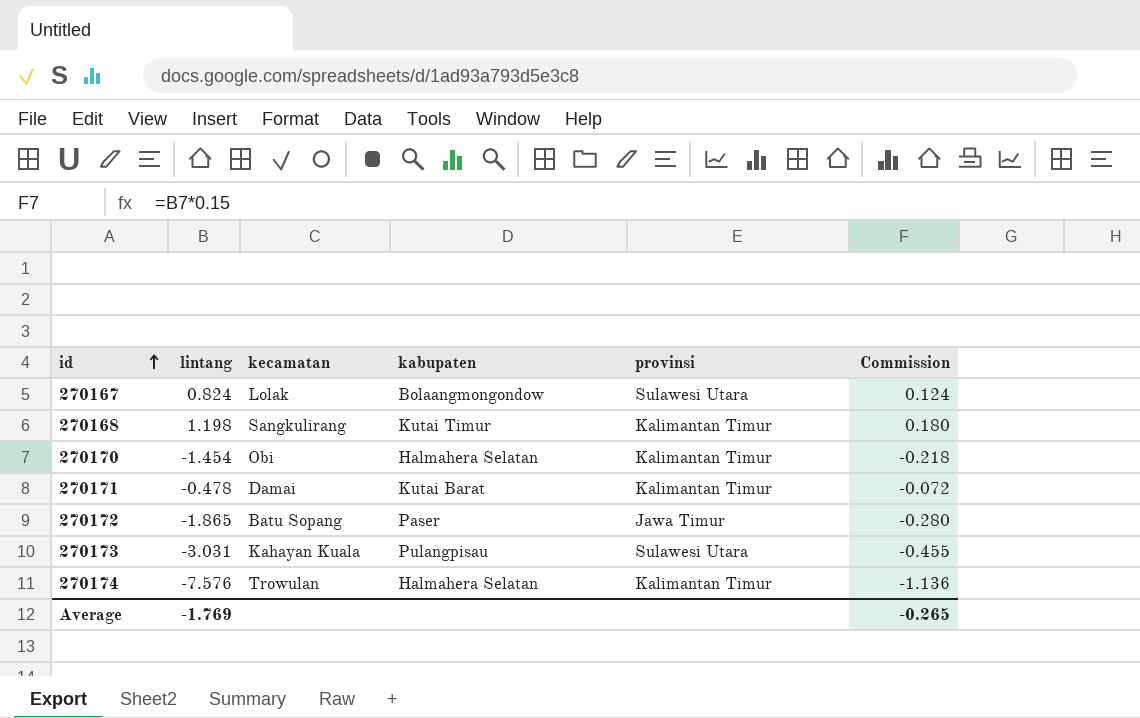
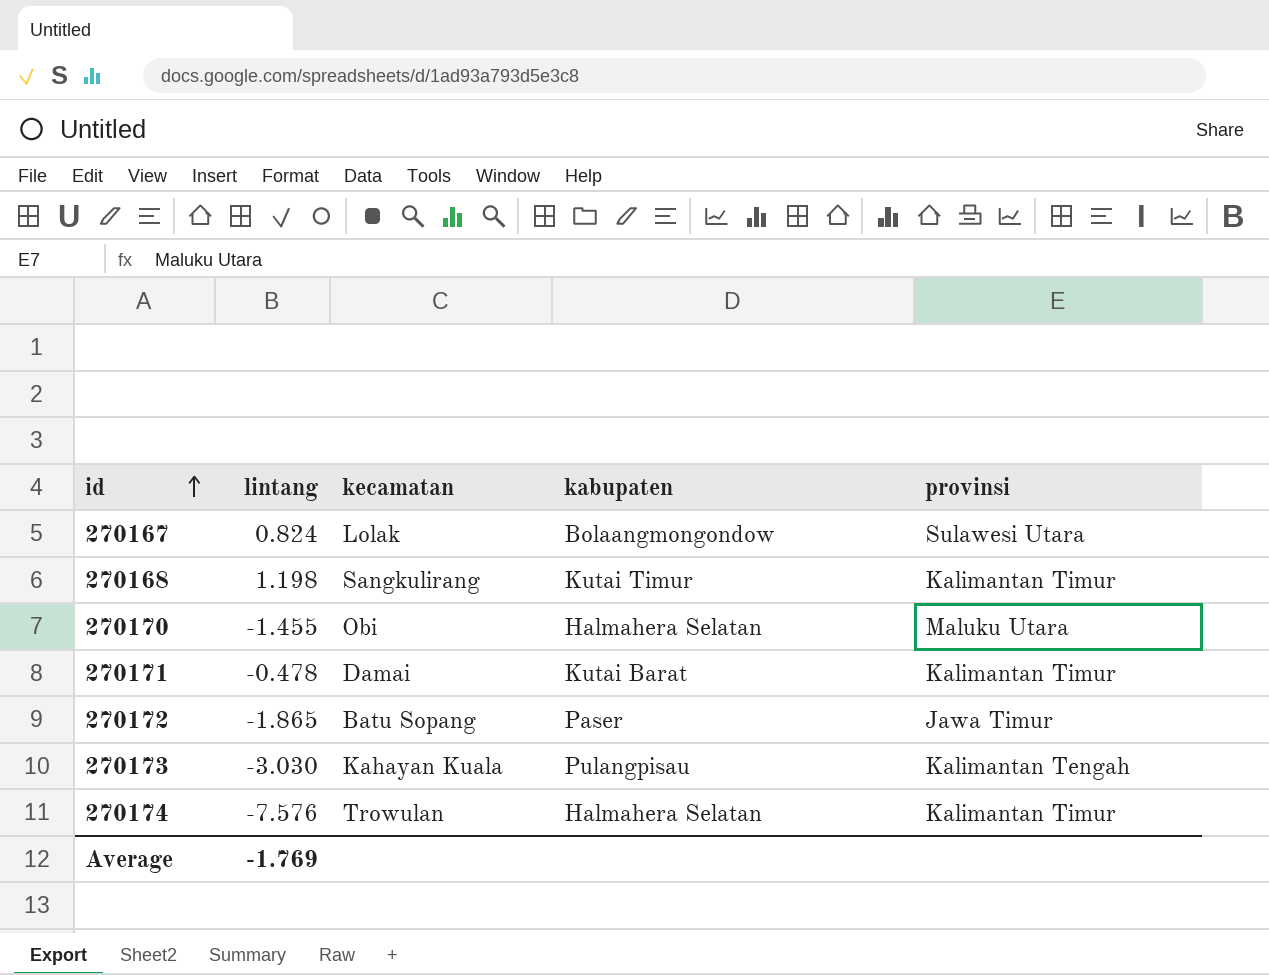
column Commission | formula: [lintang] * 0.15 -> none
270170 | lintang: -1.454 -> -1.455
270170 | provinsi: Kalimantan Timur -> Maluku Utara
270173 | lintang: -3.031 -> -3.030
270173 | provinsi: Sulawesi Utara -> Kalimantan Tengah

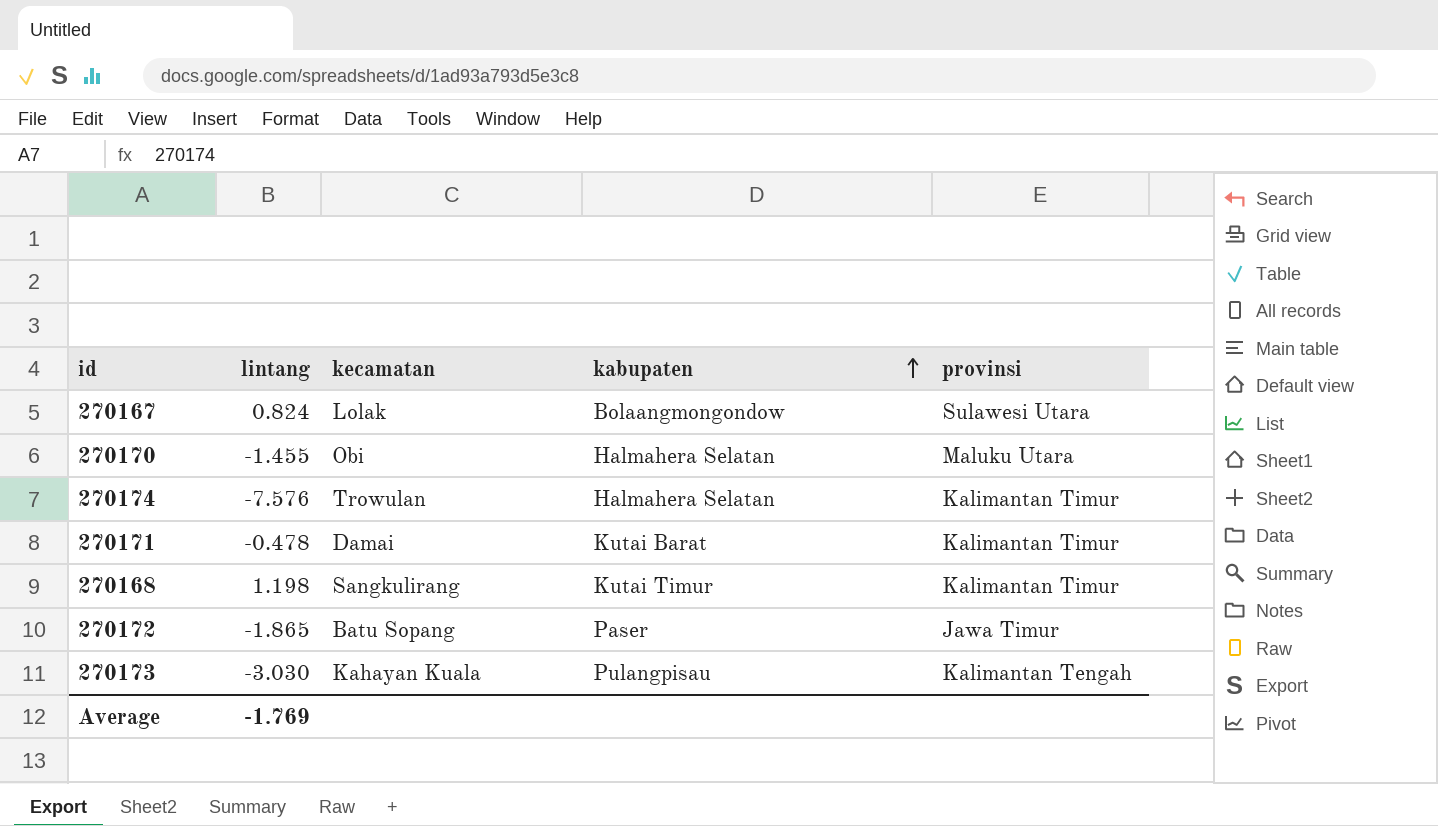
row order: id ascending -> kabupaten ascending

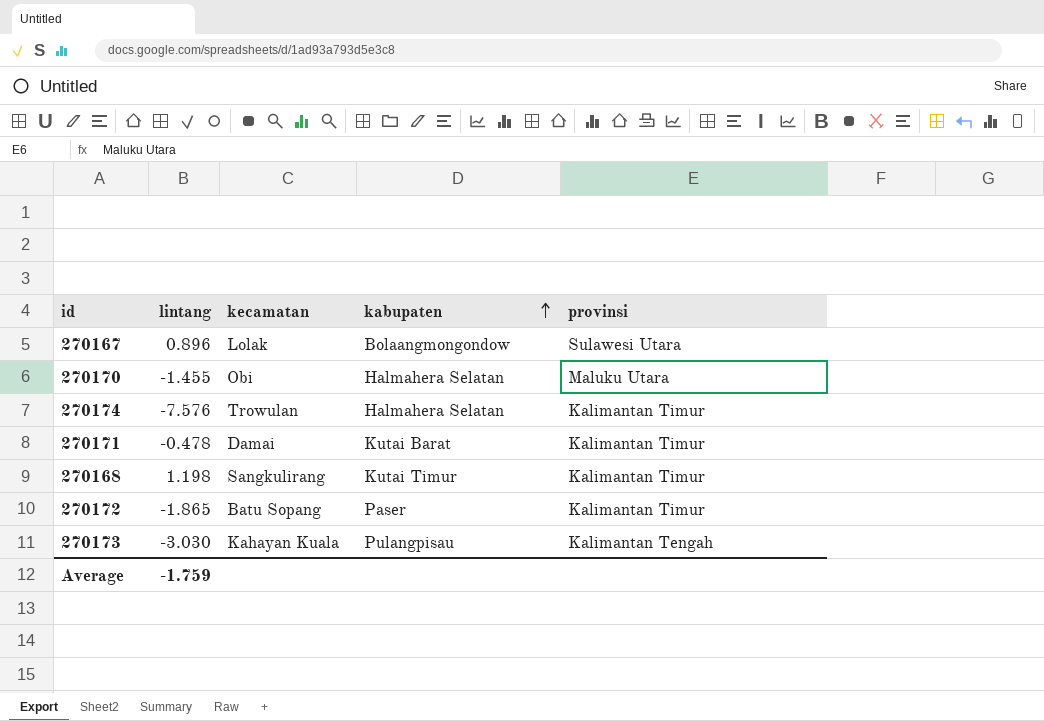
270167 | lintang: 0.824 -> 0.896
270172 | provinsi: Jawa Timur -> Kalimantan Timur
Average | lintang: -1.769 -> -1.759

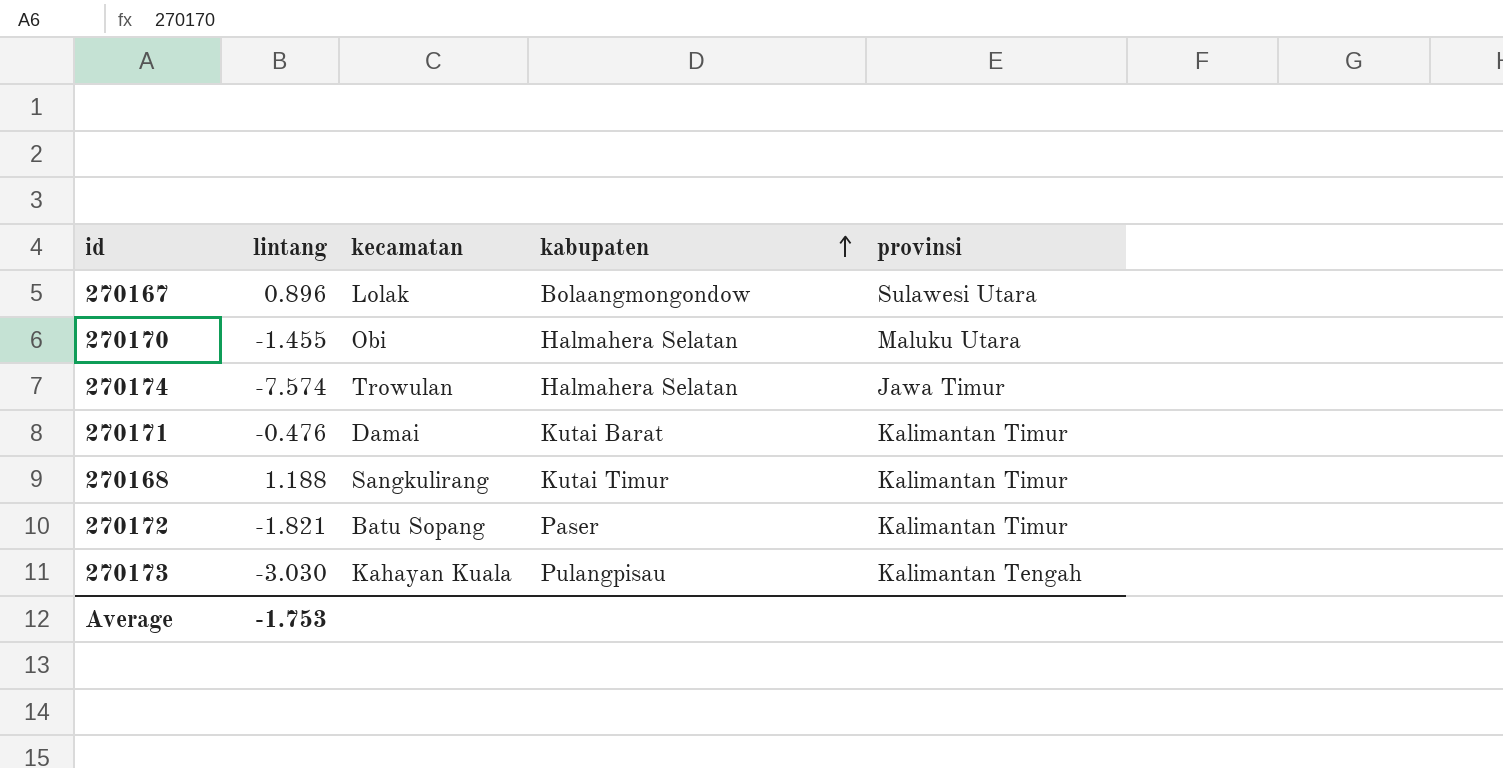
270174 | lintang: -7.576 -> -7.574
270174 | provinsi: Kalimantan Timur -> Jawa Timur
270171 | lintang: -0.478 -> -0.476
270168 | lintang: 1.198 -> 1.188
270172 | lintang: -1.865 -> -1.821
Average | lintang: -1.759 -> -1.753

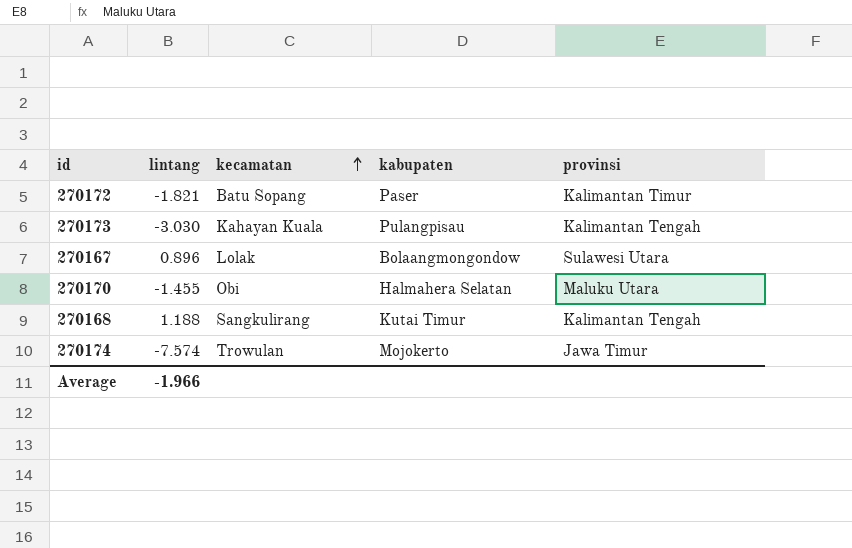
row order: kabupaten ascending -> kecamatan ascending
row 270171: -0.476 | Damai | Kutai Barat | Kalimantan Timur -> none
270168 | provinsi: Kalimantan Timur -> Kalimantan Tengah
270174 | kabupaten: Halmahera Selatan -> Mojokerto
Average | lintang: -1.753 -> -1.966

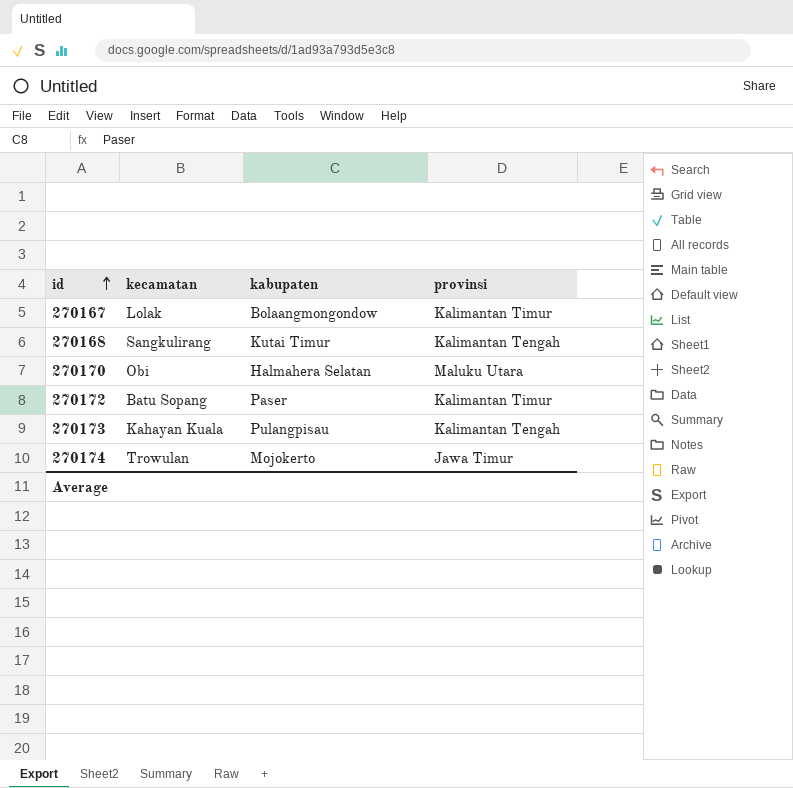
row order: kecamatan ascending -> id ascending
column lintang | position: 2 -> none
270167 | provinsi: Sulawesi Utara -> Kalimantan Timur

